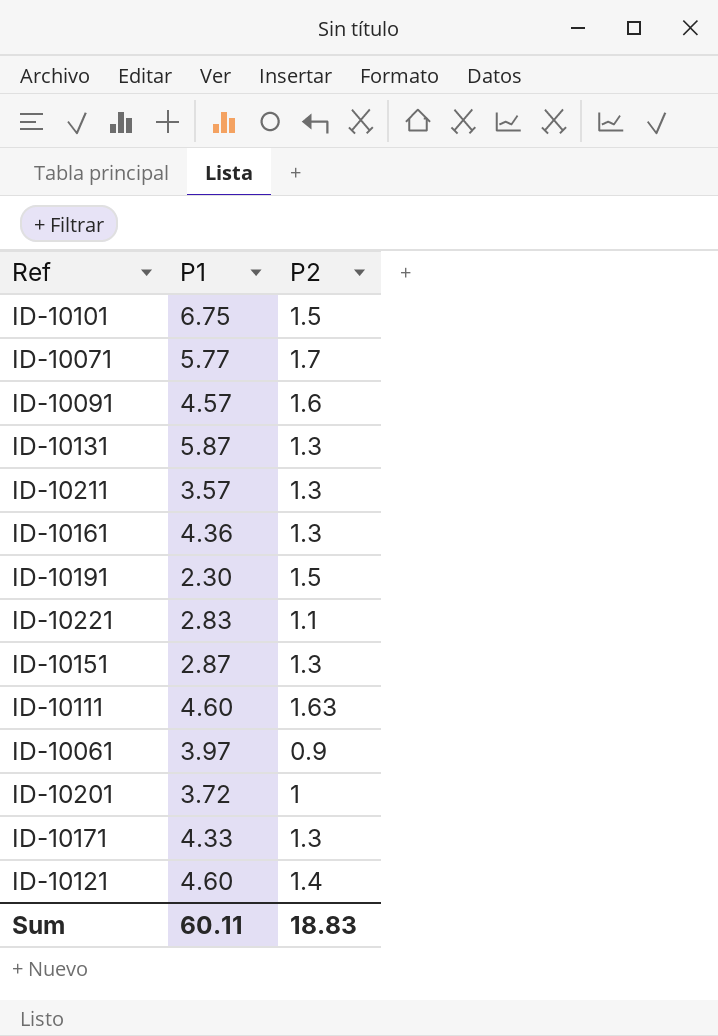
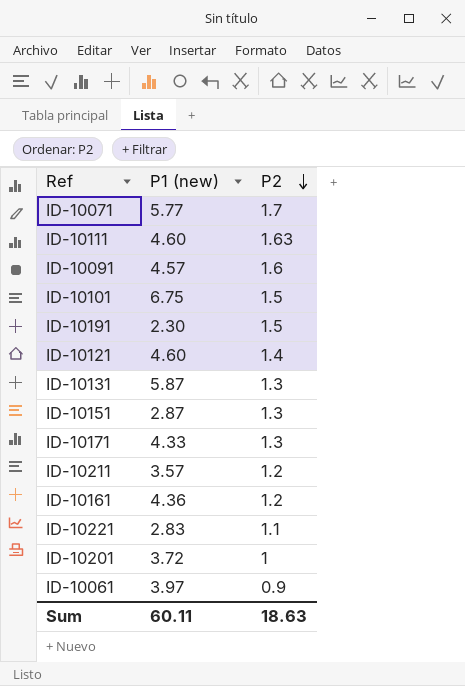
row order: none -> P2 descending
column name: P1 -> P1 (new)
ID-10211 | P2: 1.3 -> 1.2
ID-10161 | P2: 1.3 -> 1.2
Sum | P2: 18.83 -> 18.63

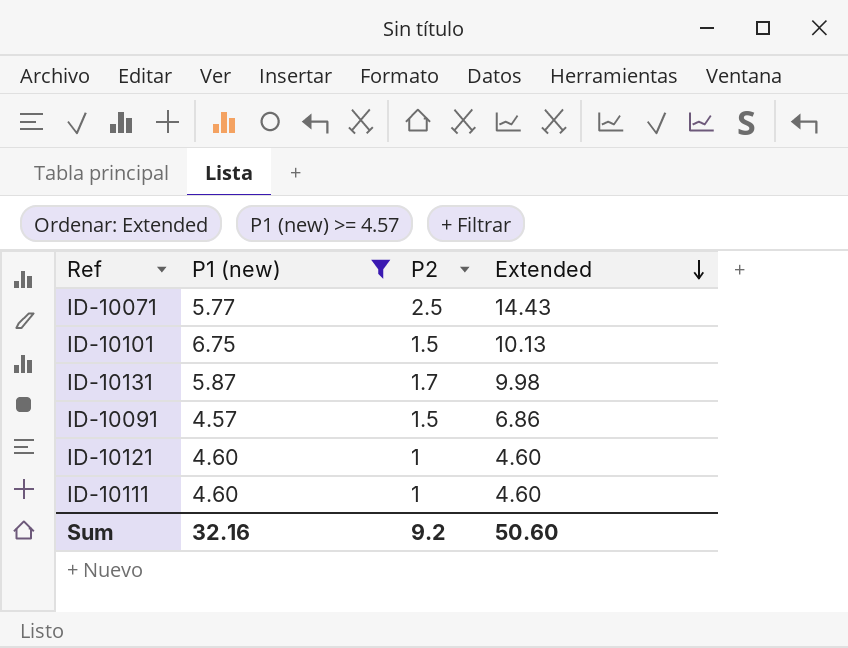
filter: none -> P1 (new) >= 4.57
row order: P2 descending -> Extended descending
column Extended | formula: none -> [P1 (new)] * [P2]
ID-10071 | P2: 1.7 -> 2.5
ID-10131 | P2: 1.3 -> 1.7
ID-10091 | P2: 1.6 -> 1.5
ID-10121 | P2: 1.4 -> 1
ID-10111 | P2: 1.63 -> 1
Sum | P1 (new): 60.11 -> 32.16
Sum | P2: 18.63 -> 9.2

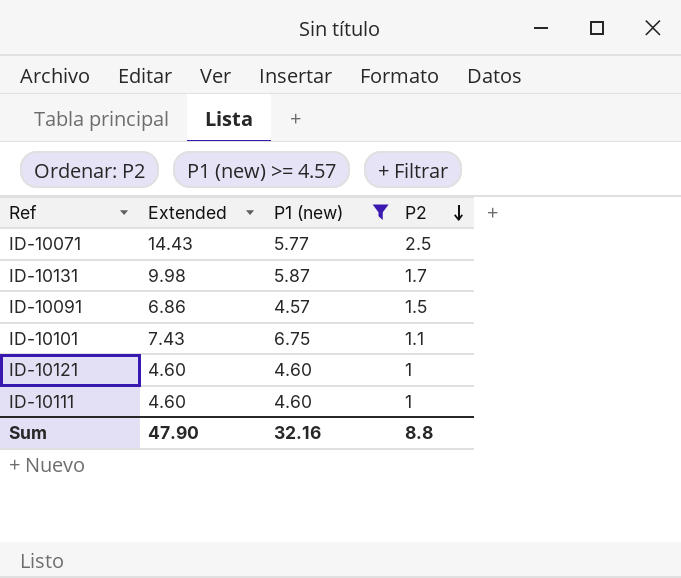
row order: Extended descending -> P2 descending
column Extended | position: 4 -> 2
ID-10101 | Extended: 10.13 -> 7.43
ID-10101 | P2: 1.5 -> 1.1
Sum | Extended: 50.60 -> 47.90
Sum | P2: 9.2 -> 8.8

